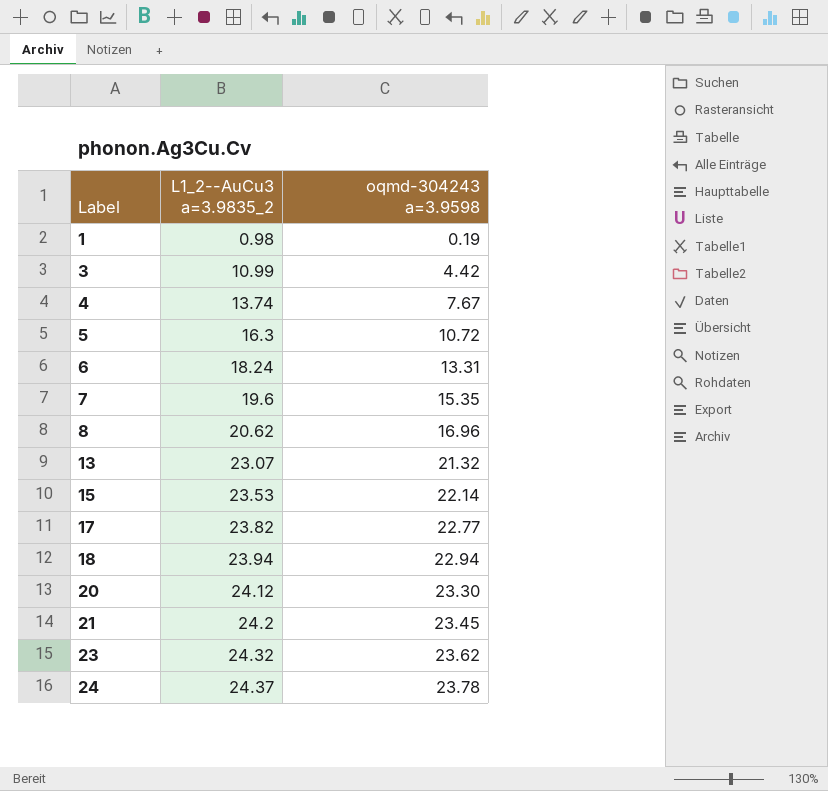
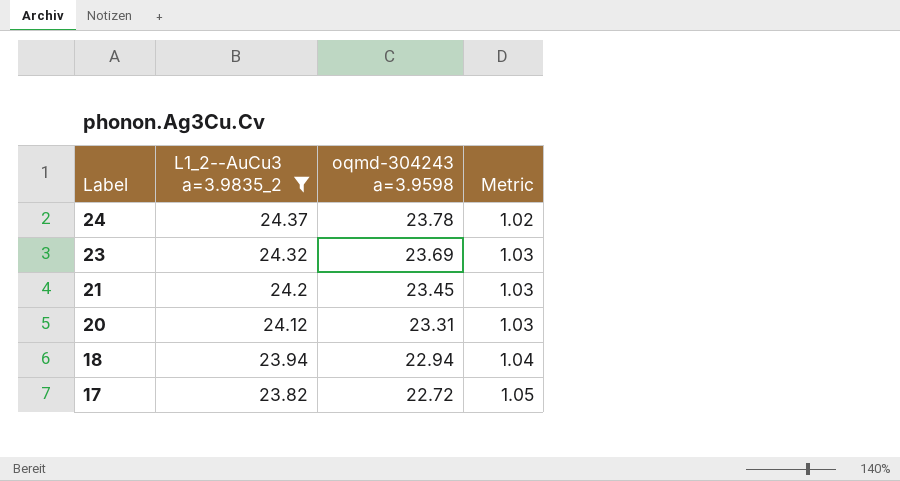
filter: none -> L1_2--AuCu3 a=3.9835_2 >= 23.82
row order: Label ascending -> Label descending
column Metric | formula: none -> [L1_2--AuCu3 a=3.9835_2] / [oqmd-304243 a=3.9598]
23 | oqmd-304243 a=3.9598: 23.62 -> 23.69
20 | oqmd-304243 a=3.9598: 23.30 -> 23.31
17 | oqmd-304243 a=3.9598: 22.77 -> 22.72

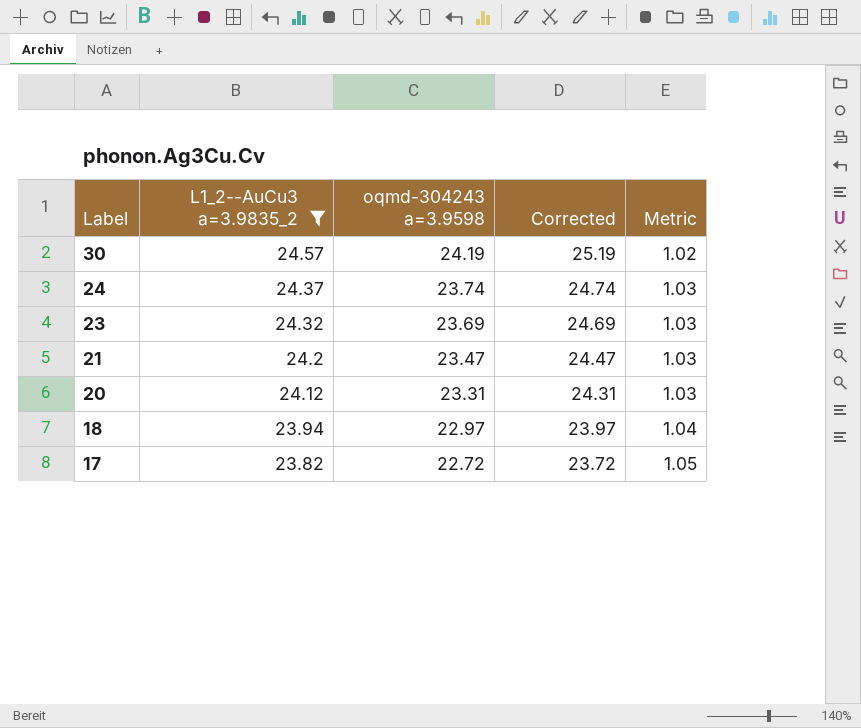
column Corrected | formula: none -> [oqmd-304243 a=3.9598] + 1
row 30: none -> 24.57 | 24.19 | 25.19 | 1.02
24 | oqmd-304243 a=3.9598: 23.78 -> 23.74
24 | Metric: 1.02 -> 1.03
21 | oqmd-304243 a=3.9598: 23.45 -> 23.47
18 | oqmd-304243 a=3.9598: 22.94 -> 22.97

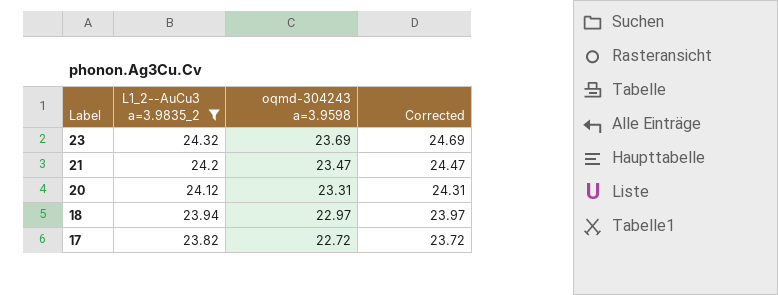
column Metric | formula: [L1_2--AuCu3 a=3.9835_2] / [oqmd-304243 a=3.9598] -> none
row 30: 24.57 | 24.19 | 25.19 | 1.02 -> none
row 24: 24.37 | 23.74 | 24.74 | 1.03 -> none

